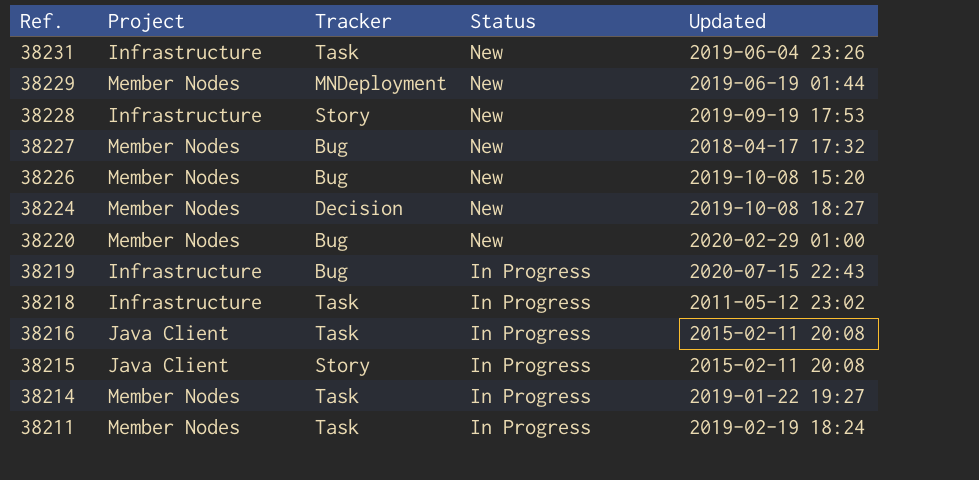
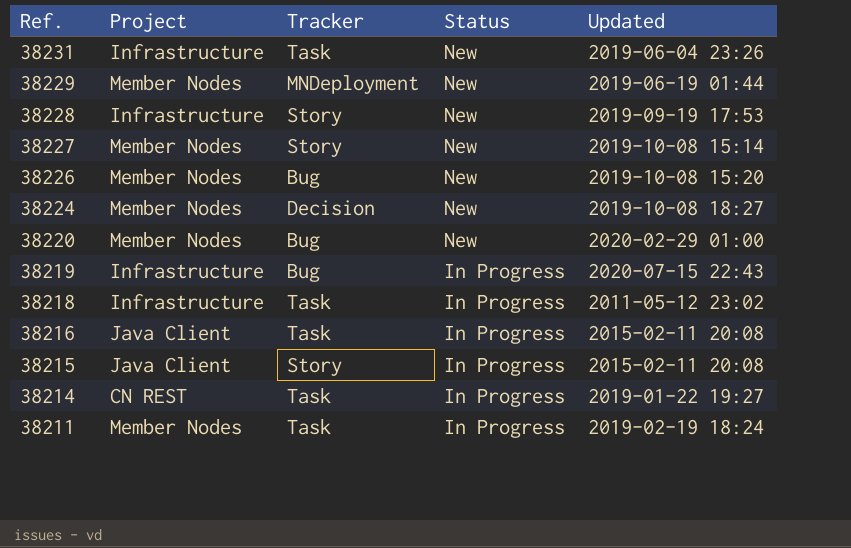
38227 | Tracker: Bug -> Story
38227 | Updated: 2018-04-17 17:32 -> 2019-10-08 15:14
38214 | Project: Member Nodes -> CN REST

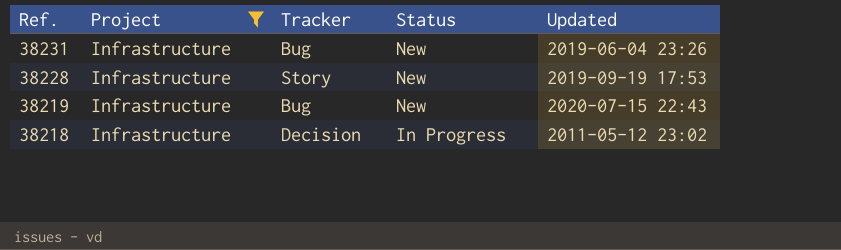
filter: none -> Project = Infrastructure
38231 | Tracker: Task -> Bug
38219 | Status: In Progress -> New
38218 | Tracker: Task -> Decision

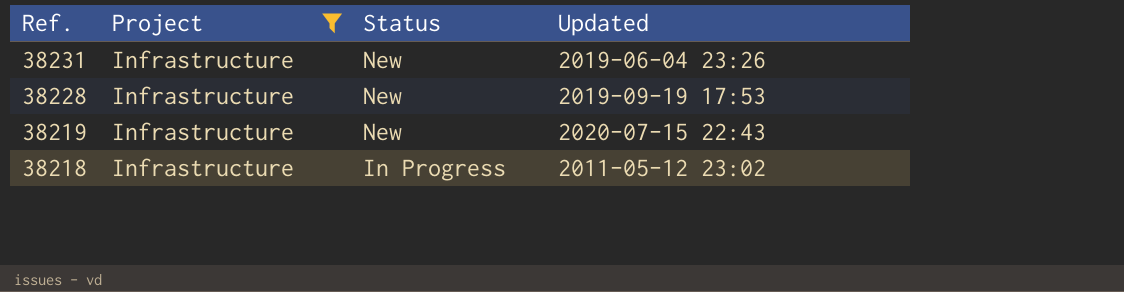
column Tracker | position: 3 -> none

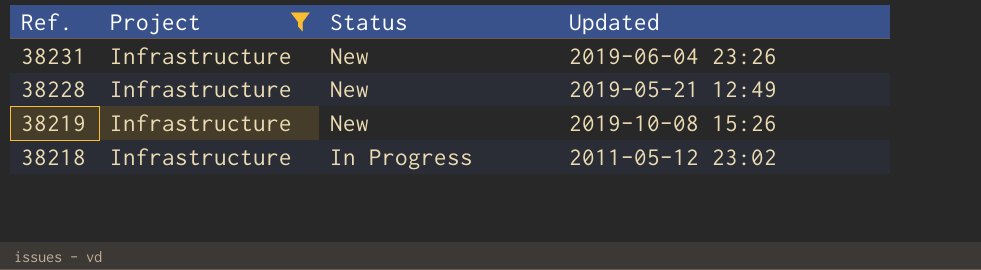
38228 | Updated: 2019-09-19 17:53 -> 2019-05-21 12:49
38219 | Updated: 2020-07-15 22:43 -> 2019-10-08 15:26

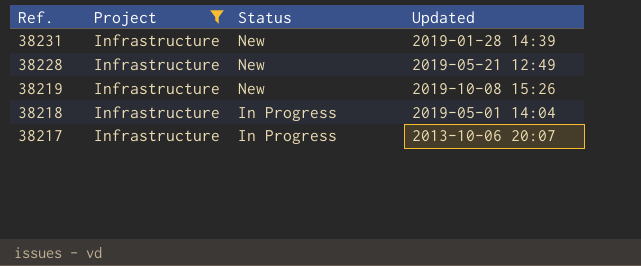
38231 | Updated: 2019-06-04 23:26 -> 2019-01-28 14:39
38218 | Updated: 2011-05-12 23:02 -> 2019-05-01 14:04
row 38217: none -> Infrastructure | In Progress | 2013-10-06 20:07

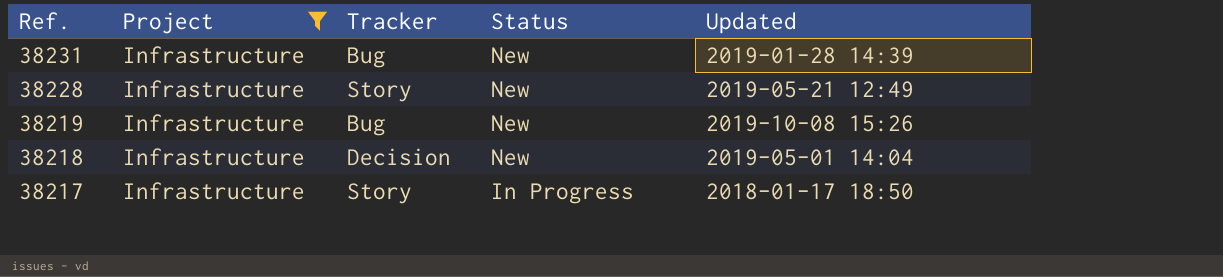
column Tracker | position: none -> 3
38218 | Status: In Progress -> New
38217 | Updated: 2013-10-06 20:07 -> 2018-01-17 18:50

